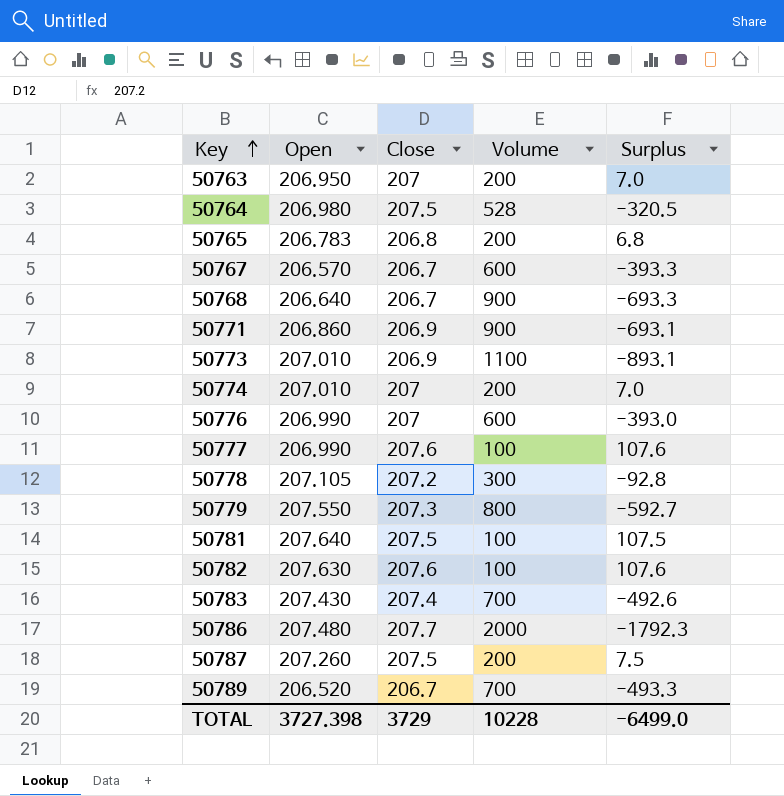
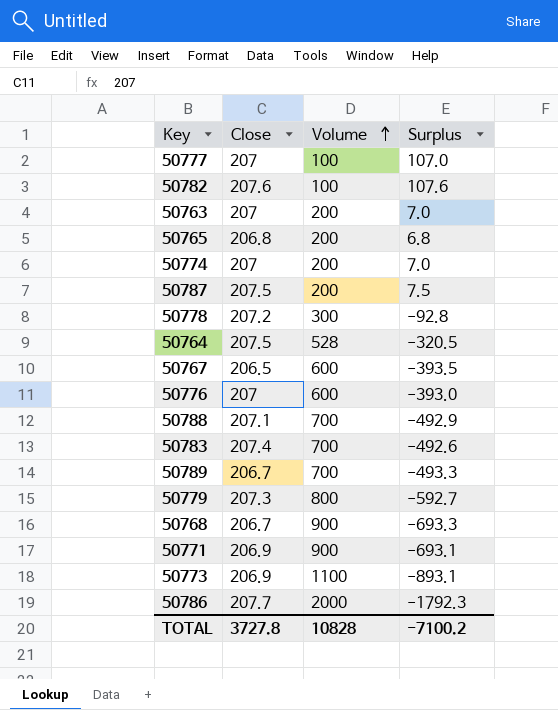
row order: Key ascending -> Volume ascending
column Open | position: 2 -> none
row 50781: 207.640 | 207.5 | 100 | 107.5 -> none
50777 | Close: 207.6 -> 207
50777 | Surplus: 107.6 -> 107.0
50767 | Close: 206.7 -> 206.5
50767 | Surplus: -393.3 -> -393.5
row 50788: none -> 207.1 | 700 | -492.9
TOTAL | Close: 3729 -> 3727.8
TOTAL | Volume: 10228 -> 10828
TOTAL | Surplus: -6499.0 -> -7100.2

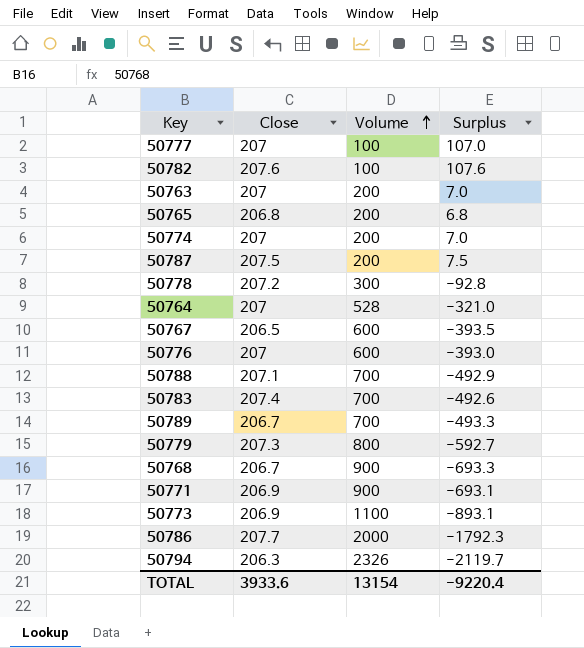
50764 | Close: 207.5 -> 207
50764 | Surplus: -320.5 -> -321.0
row 50794: none -> 206.3 | 2326 | -2119.7
TOTAL | Close: 3727.8 -> 3933.6
TOTAL | Volume: 10828 -> 13154
TOTAL | Surplus: -7100.2 -> -9220.4

